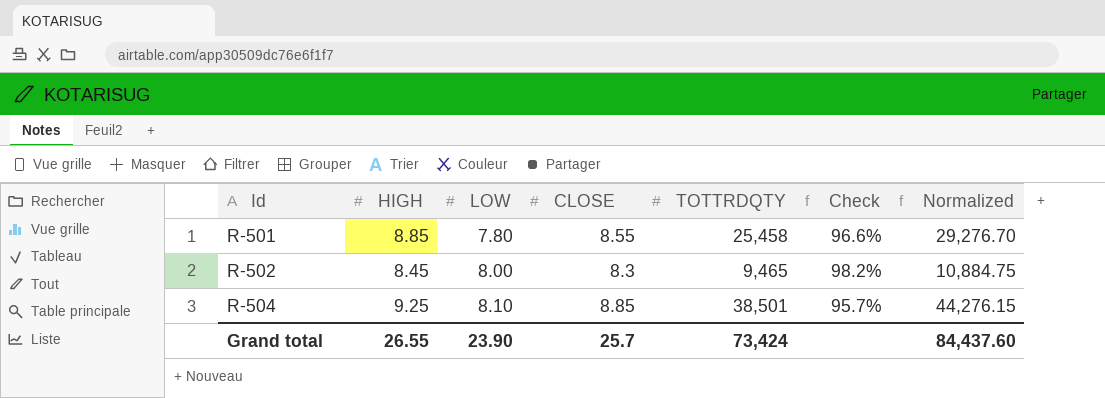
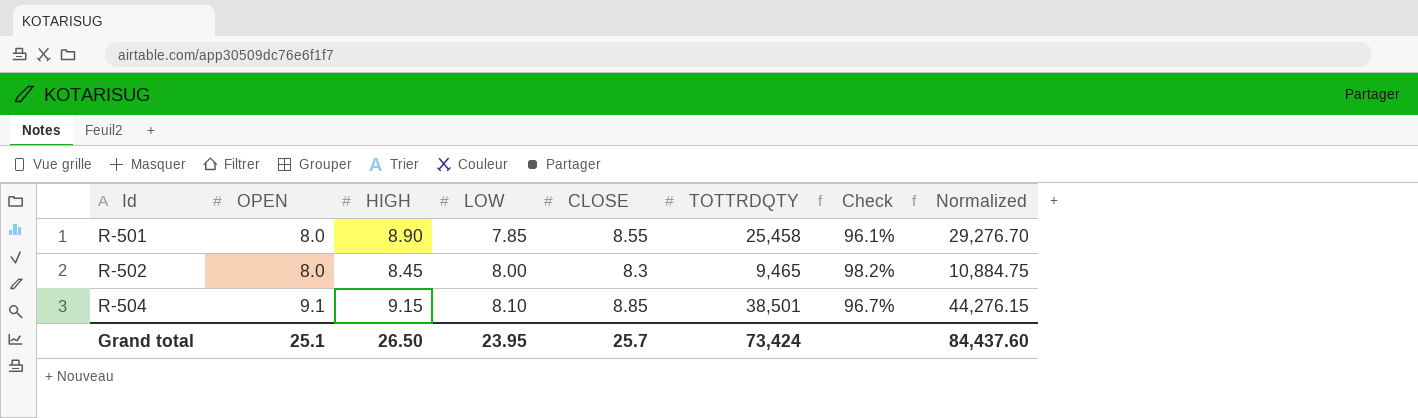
column OPEN | position: none -> 2
R-501 | HIGH: 8.85 -> 8.90
R-501 | LOW: 7.80 -> 7.85
R-501 | Check: 96.6% -> 96.1%
R-504 | HIGH: 9.25 -> 9.15
R-504 | Check: 95.7% -> 96.7%
Grand total | HIGH: 26.55 -> 26.50
Grand total | LOW: 23.90 -> 23.95

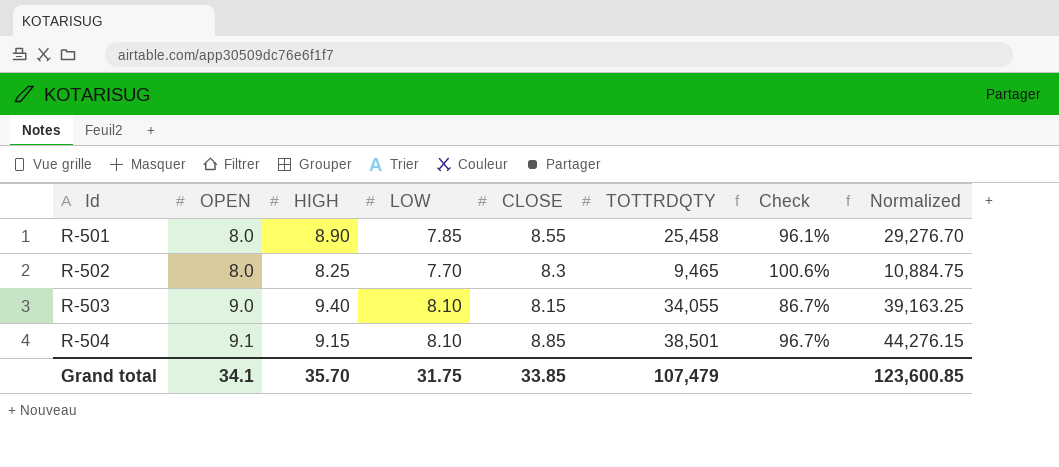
R-502 | HIGH: 8.45 -> 8.25
R-502 | LOW: 8.00 -> 7.70
R-502 | Check: 98.2% -> 100.6%
row R-503: none -> 9.0 | 9.40 | 8.10 | 8.15 | 34,055 | 86.7% | 39,163.25
Grand total | OPEN: 25.1 -> 34.1
Grand total | HIGH: 26.50 -> 35.70
Grand total | LOW: 23.95 -> 31.75
Grand total | CLOSE: 25.7 -> 33.85
Grand total | TOTTRDQTY: 73,424 -> 107,479
Grand total | Normalized: 84,437.60 -> 123,600.85

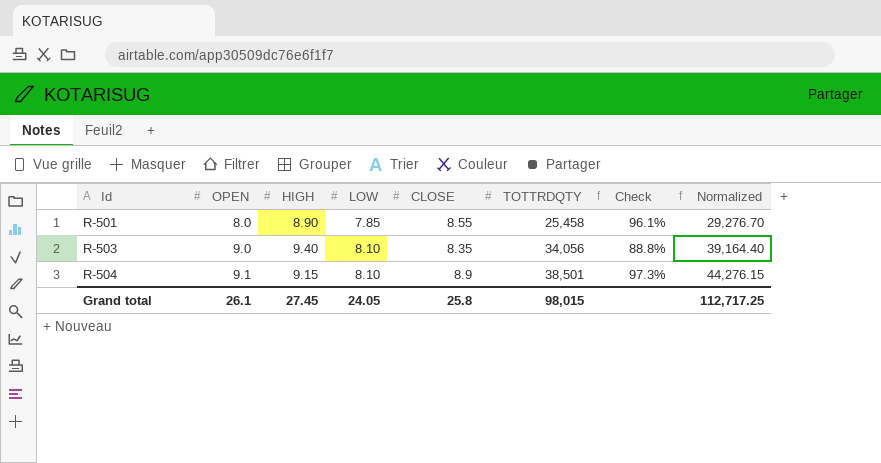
row R-502: 8.0 | 8.25 | 7.70 | 8.3 | 9,465 | 100.6% | 10,884.75 -> none
R-503 | CLOSE: 8.15 -> 8.35
R-503 | TOTTRDQTY: 34,055 -> 34,056
R-503 | Check: 86.7% -> 88.8%
R-503 | Normalized: 39,163.25 -> 39,164.40
R-504 | CLOSE: 8.85 -> 8.9
R-504 | Check: 96.7% -> 97.3%
Grand total | OPEN: 34.1 -> 26.1
Grand total | HIGH: 35.70 -> 27.45
Grand total | LOW: 31.75 -> 24.05
Grand total | CLOSE: 33.85 -> 25.8
Grand total | TOTTRDQTY: 107,479 -> 98,015
Grand total | Normalized: 123,600.85 -> 112,717.25

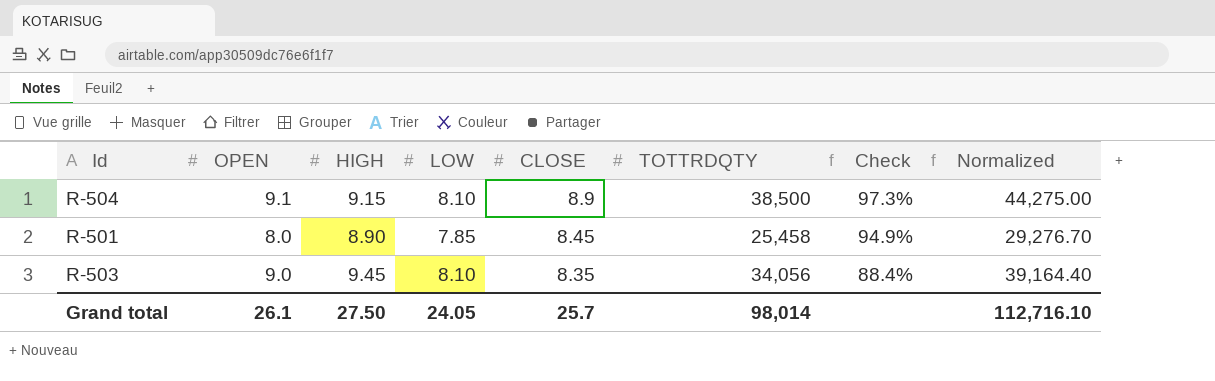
row order: Id ascending -> CLOSE descending
R-504 | TOTTRDQTY: 38,501 -> 38,500
R-504 | Normalized: 44,276.15 -> 44,275.00
R-501 | CLOSE: 8.55 -> 8.45
R-501 | Check: 96.1% -> 94.9%
R-503 | HIGH: 9.40 -> 9.45
R-503 | Check: 88.8% -> 88.4%
Grand total | HIGH: 27.45 -> 27.50
Grand total | CLOSE: 25.8 -> 25.7
Grand total | TOTTRDQTY: 98,015 -> 98,014
Grand total | Normalized: 112,717.25 -> 112,716.10

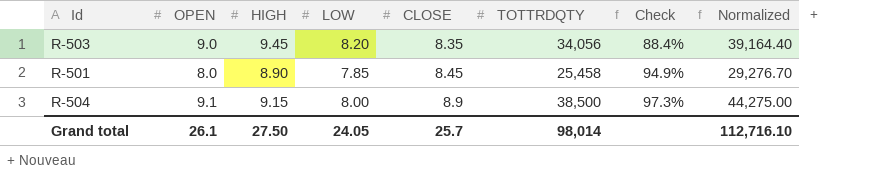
row order: CLOSE descending -> CLOSE ascending
R-503 | LOW: 8.10 -> 8.20
R-504 | LOW: 8.10 -> 8.00

